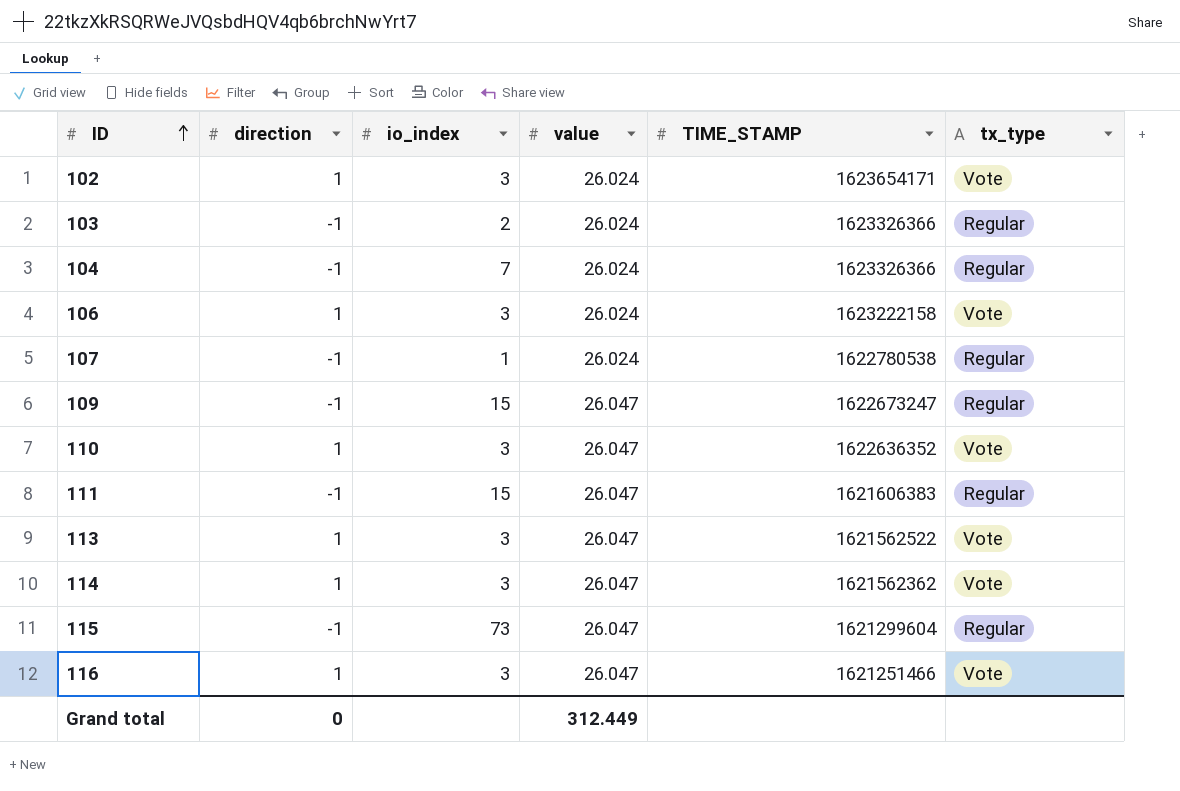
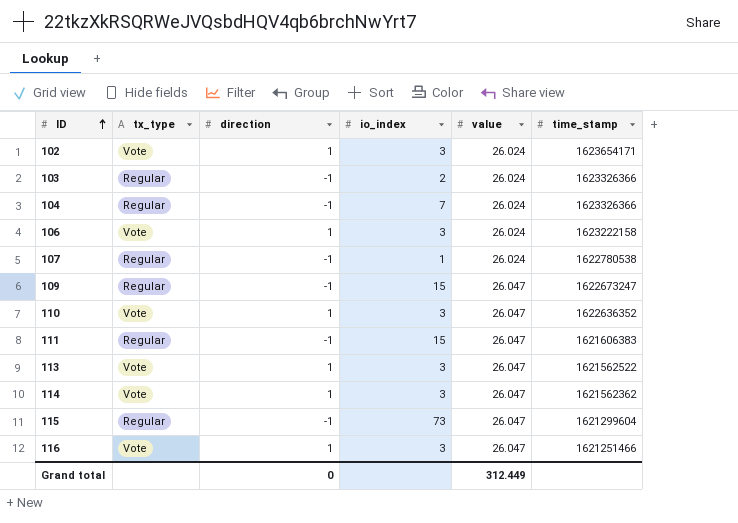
column tx_type | position: 6 -> 2
column name: TIME_STAMP -> time_stamp

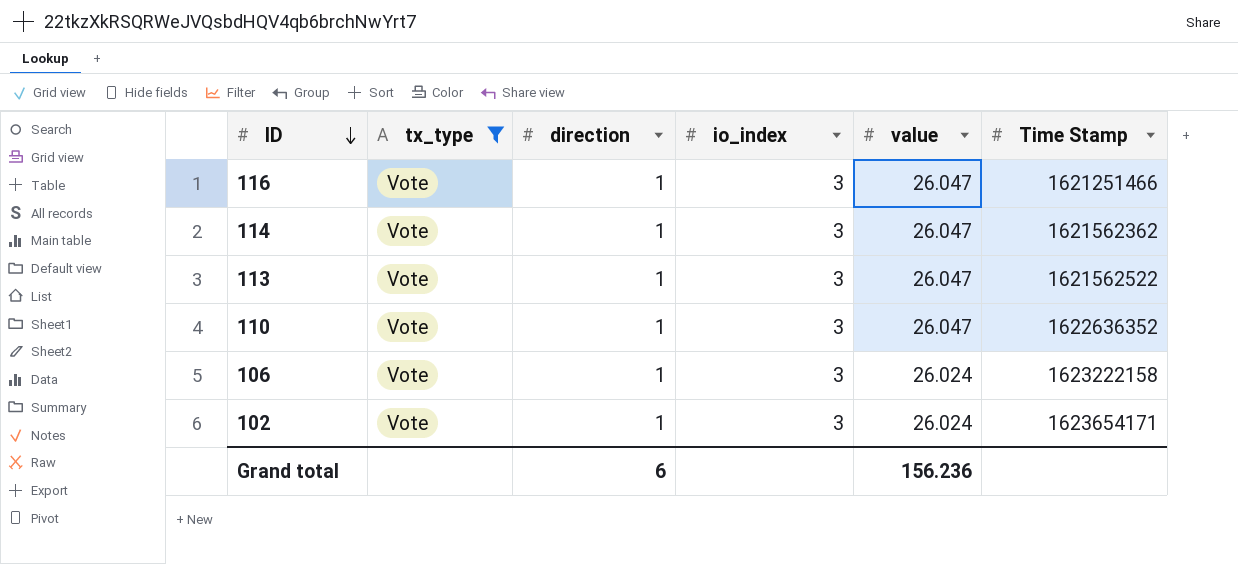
filter: none -> tx_type = Vote
row order: ID ascending -> ID descending
column name: time_stamp -> Time Stamp
Grand total | direction: 0 -> 6
Grand total | value: 312.449 -> 156.236

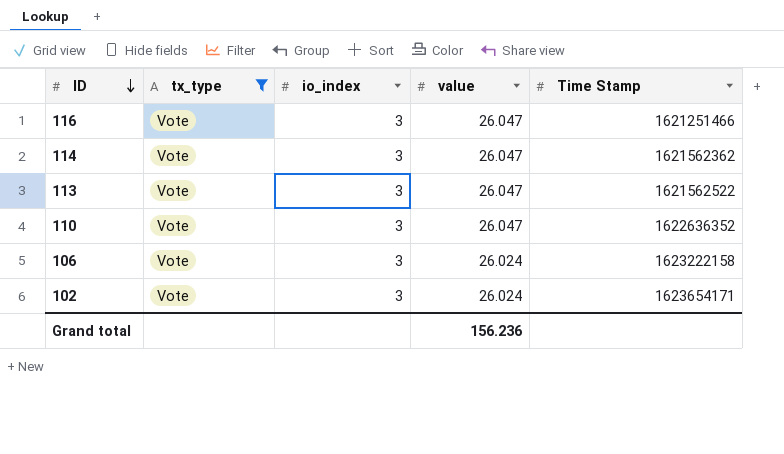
column direction | position: 3 -> none

